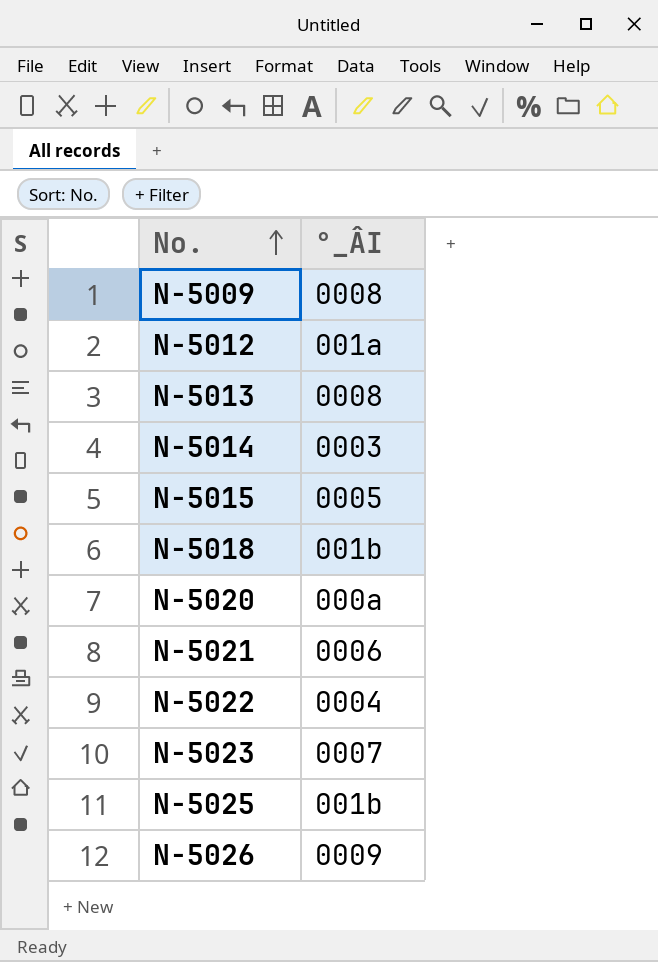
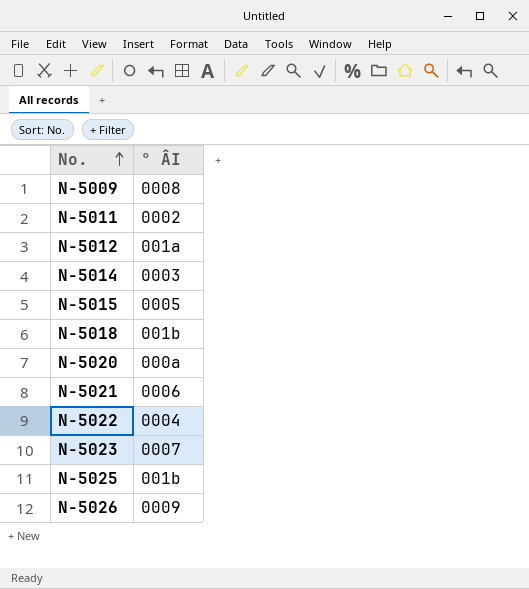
column name: °_ÂI -> ° ÂI
row N-5013: 0008 -> none
row N-5011: none -> 0002

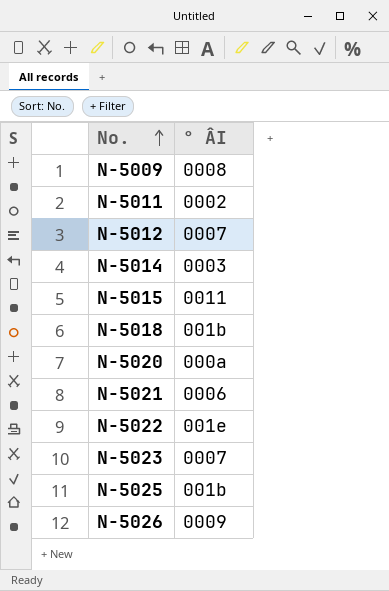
N-5012 | ° ÂI: 001a -> 0007
N-5015 | ° ÂI: 0005 -> 0011
N-5022 | ° ÂI: 0004 -> 001e

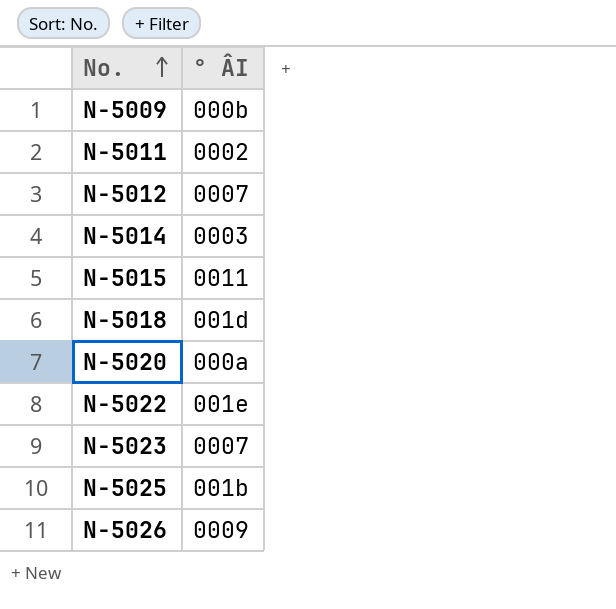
row N-5021: 0006 -> none
N-5009 | ° ÂI: 0008 -> 000b
N-5018 | ° ÂI: 001b -> 001d

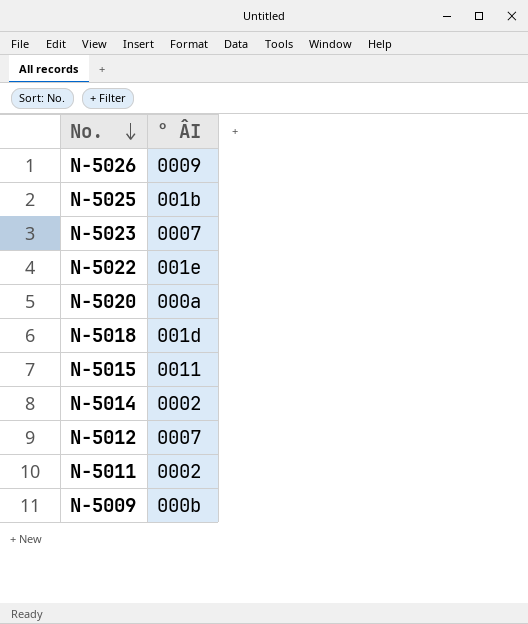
row order: No. ascending -> No. descending
N-5014 | ° ÂI: 0003 -> 0002

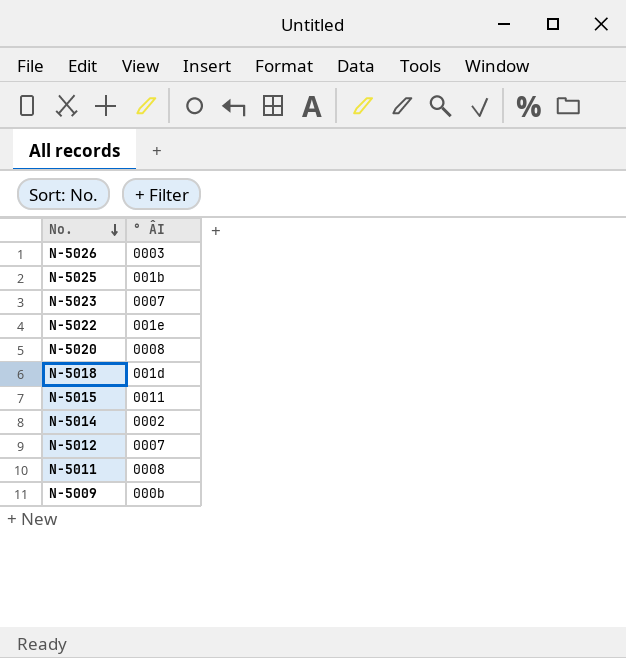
N-5026 | ° ÂI: 0009 -> 0003
N-5020 | ° ÂI: 000a -> 0008
N-5011 | ° ÂI: 0002 -> 0008

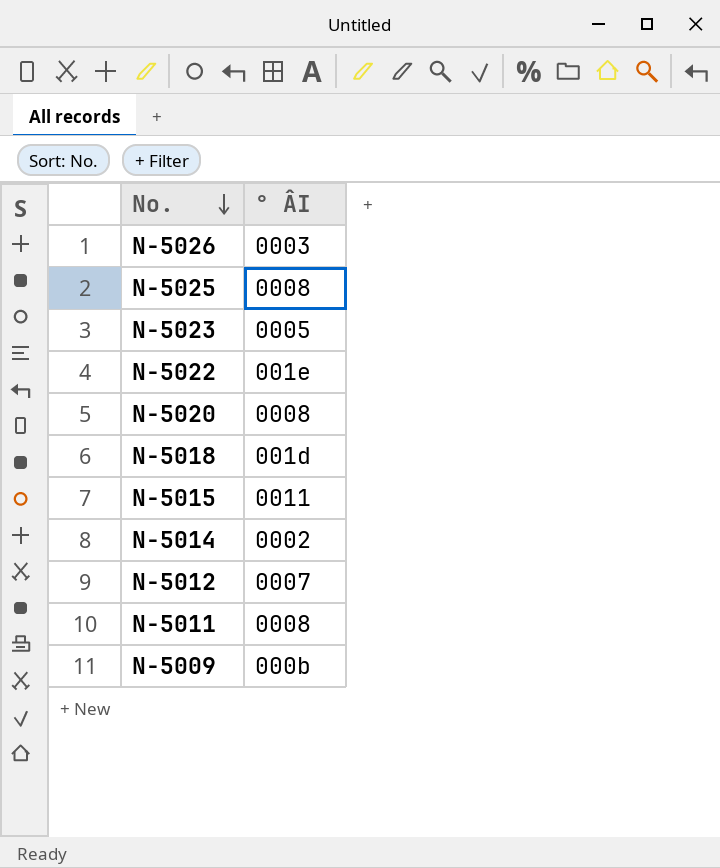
N-5025 | ° ÂI: 001b -> 0008
N-5023 | ° ÂI: 0007 -> 0005

